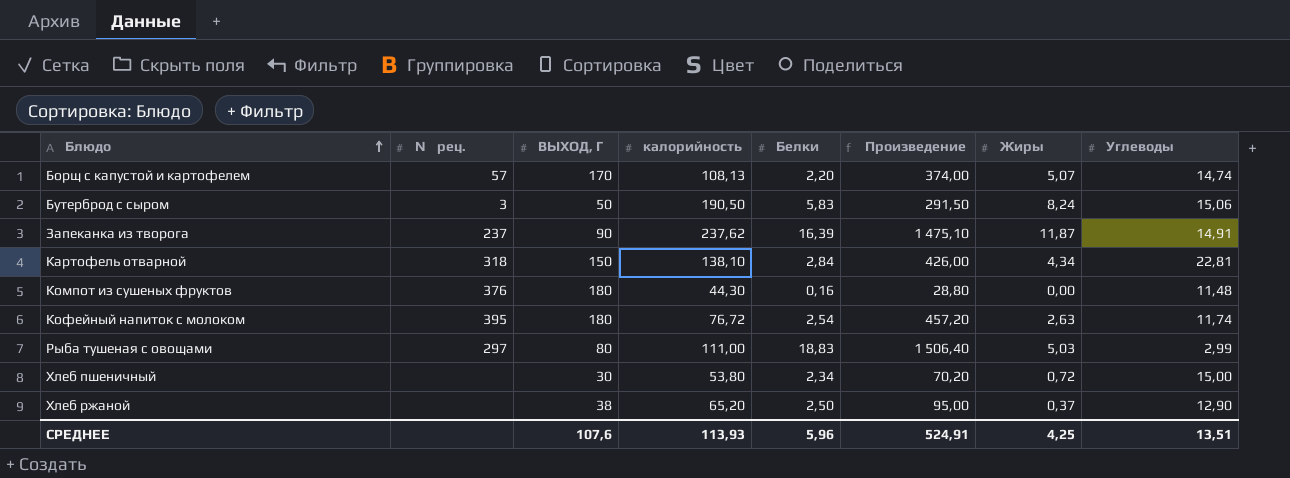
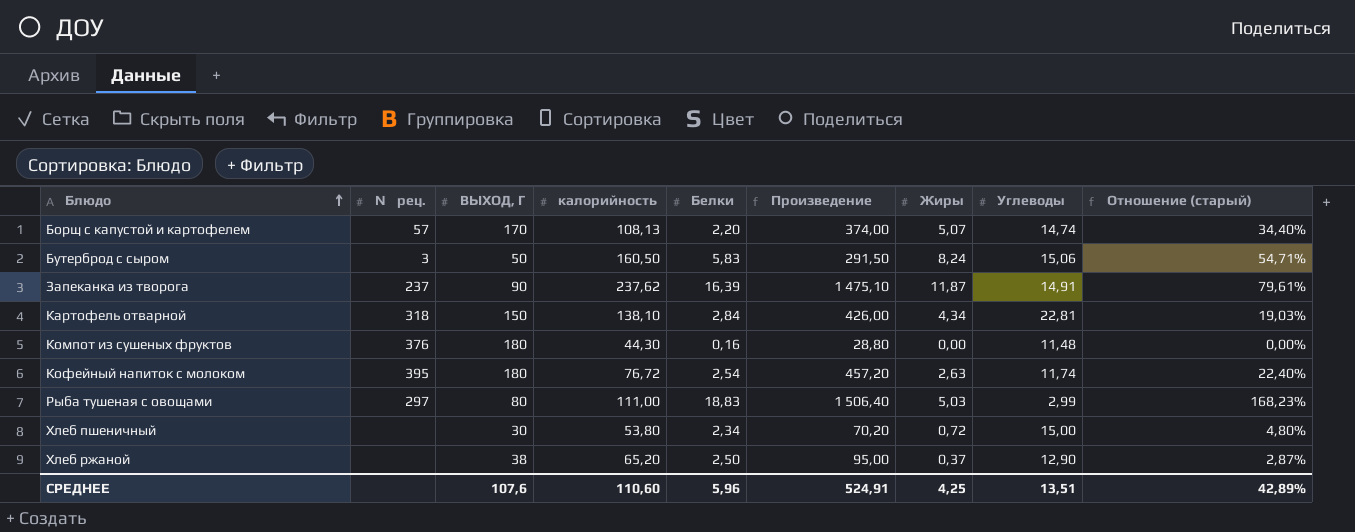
column Отношение (старый) | formula: none -> [Жиры] / [Углеводы]
Бутерброд с сыром | калорийность: 190,50 -> 160,50
СРЕДНЕЕ | калорийность: 113,93 -> 110,60

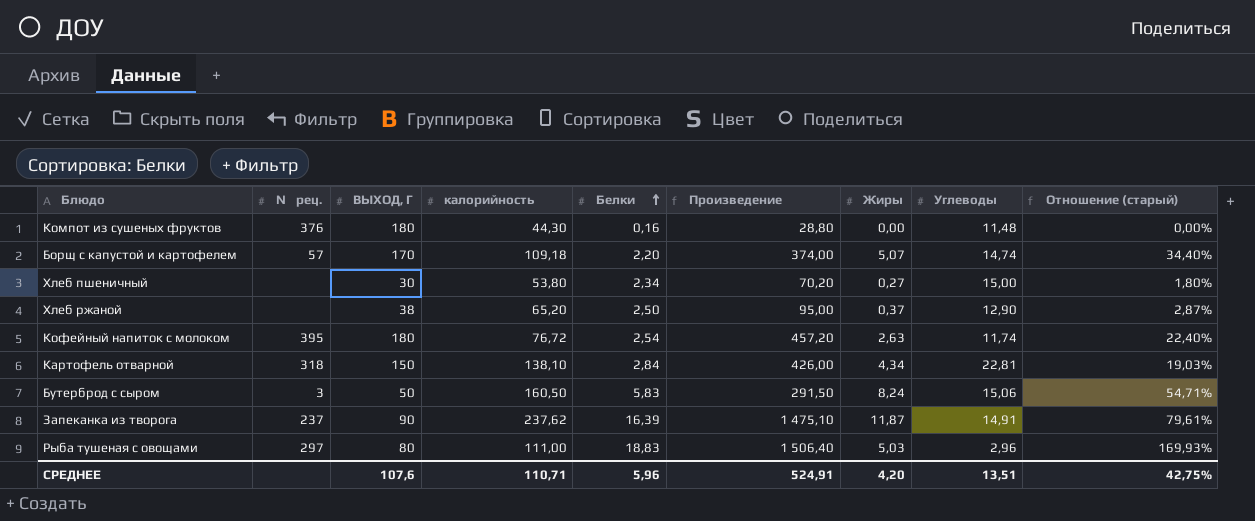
row order: Блюдо ascending -> Белки ascending
Борщ с капустой и картофелем | калорийность: 108,13 -> 109,18
Хлеб пшеничный | Жиры: 0,72 -> 0,27
Хлеб пшеничный | Отношение (старый): 4,80% -> 1,80%
Рыба тушеная с овощами | Углеводы: 2,99 -> 2,96
Рыба тушеная с овощами | Отношение (старый): 168,23% -> 169,93%
СРЕДНЕЕ | калорийность: 110,60 -> 110,71
СРЕДНЕЕ | Жиры: 4,25 -> 4,20
СРЕДНЕЕ | Отношение (старый): 42,89% -> 42,75%

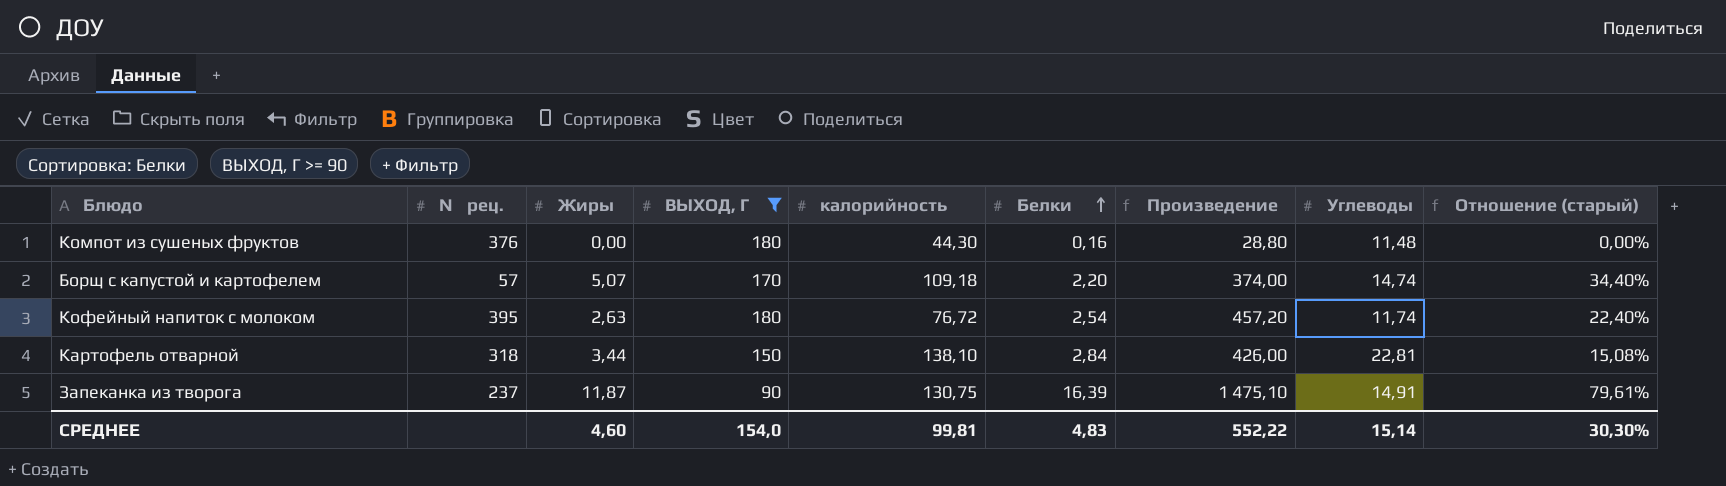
filter: none -> ВЫХОД, Г >= 90
column Жиры | position: 7 -> 3
Картофель отварной | Жиры: 4,34 -> 3,44
Картофель отварной | Отношение (старый): 19,03% -> 15,08%
Запеканка из творога | калорийность: 237,62 -> 130,75
СРЕДНЕЕ | Жиры: 4,20 -> 4,60
СРЕДНЕЕ | ВЫХОД, Г: 107,6 -> 154,0
СРЕДНЕЕ | калорийность: 110,71 -> 99,81
СРЕДНЕЕ | Белки: 5,96 -> 4,83
СРЕДНЕЕ | Произведение: 524,91 -> 552,22
СРЕДНЕЕ | Углеводы: 13,51 -> 15,14
СРЕДНЕЕ | Отношение (старый): 42,75% -> 30,30%

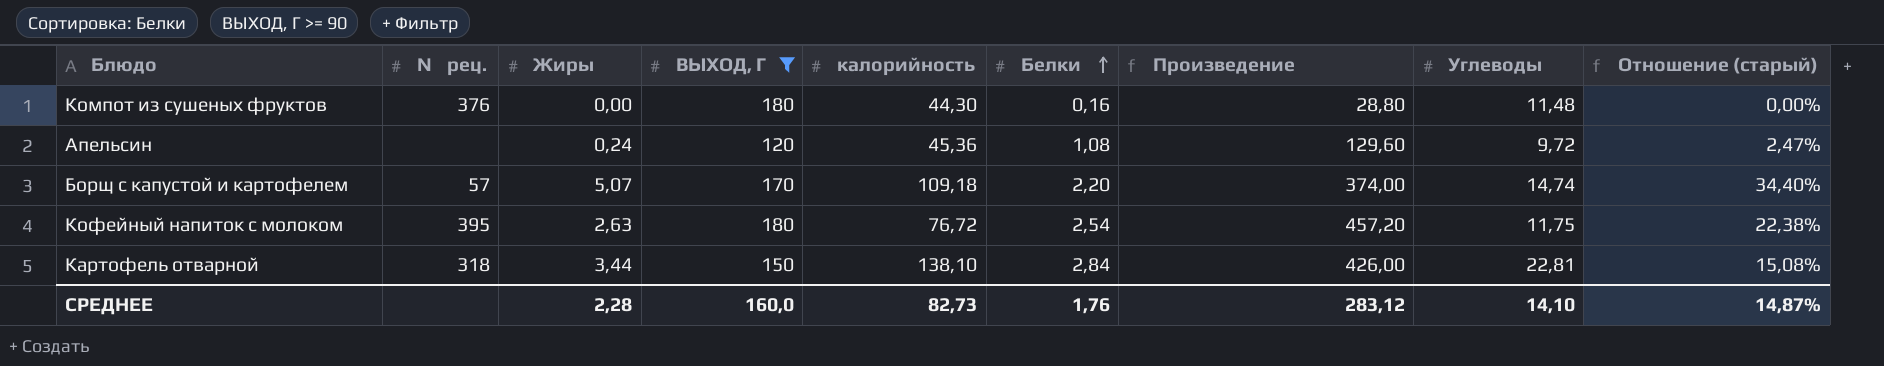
row Запеканка из творога: 237 | 11,87 | 90 | 130,75 | 16,39 | 1 475,10 | 14,91 | 79,61% -> none
row Апельсин: none -> none | 0,24 | 120 | 45,36 | 1,08 | 129,60 | 9,72 | 2,47%
Кофейный напиток с молоком | Углеводы: 11,74 -> 11,75
Кофейный напиток с молоком | Отношение (старый): 22,40% -> 22,38%
СРЕДНЕЕ | Жиры: 4,60 -> 2,28
СРЕДНЕЕ | ВЫХОД, Г: 154,0 -> 160,0
СРЕДНЕЕ | калорийность: 99,81 -> 82,73
СРЕДНЕЕ | Белки: 4,83 -> 1,76
СРЕДНЕЕ | Произведение: 552,22 -> 283,12
СРЕДНЕЕ | Углеводы: 15,14 -> 14,10
СРЕДНЕЕ | Отношение (старый): 30,30% -> 14,87%

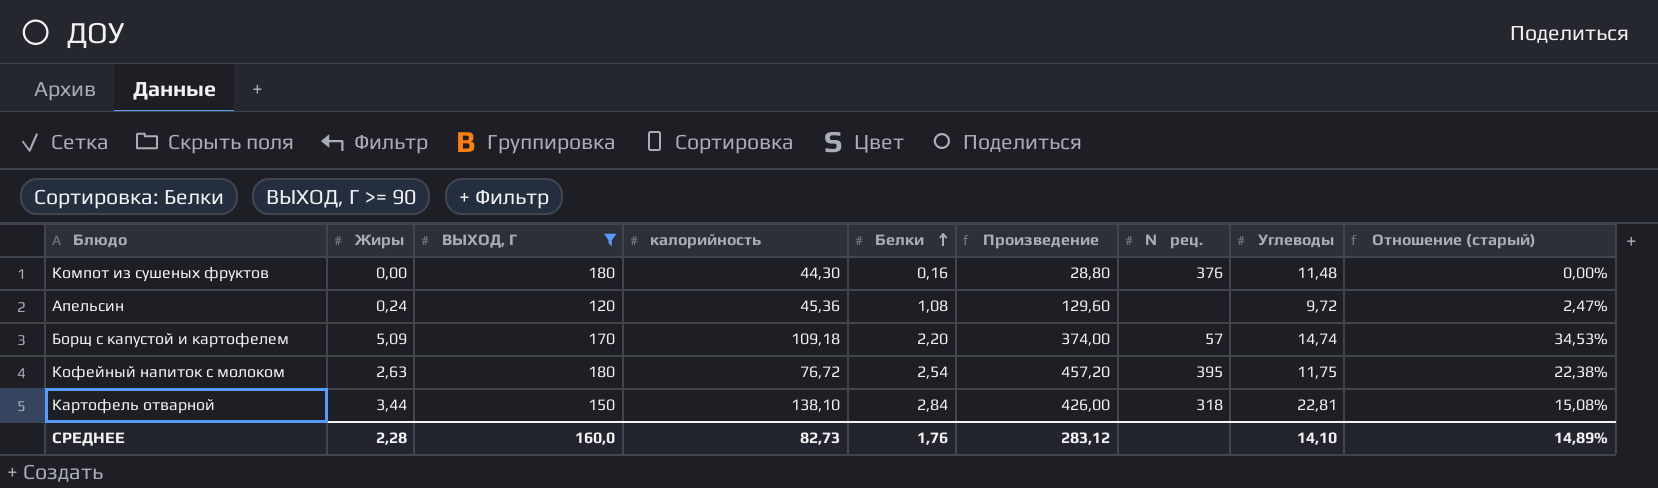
column № рец. | position: 2 -> 7
Борщ с капустой и картофелем | Жиры: 5,07 -> 5,09
Борщ с капустой и картофелем | Отношение (старый): 34,40% -> 34,53%
СРЕДНЕЕ | Отношение (старый): 14,87% -> 14,89%

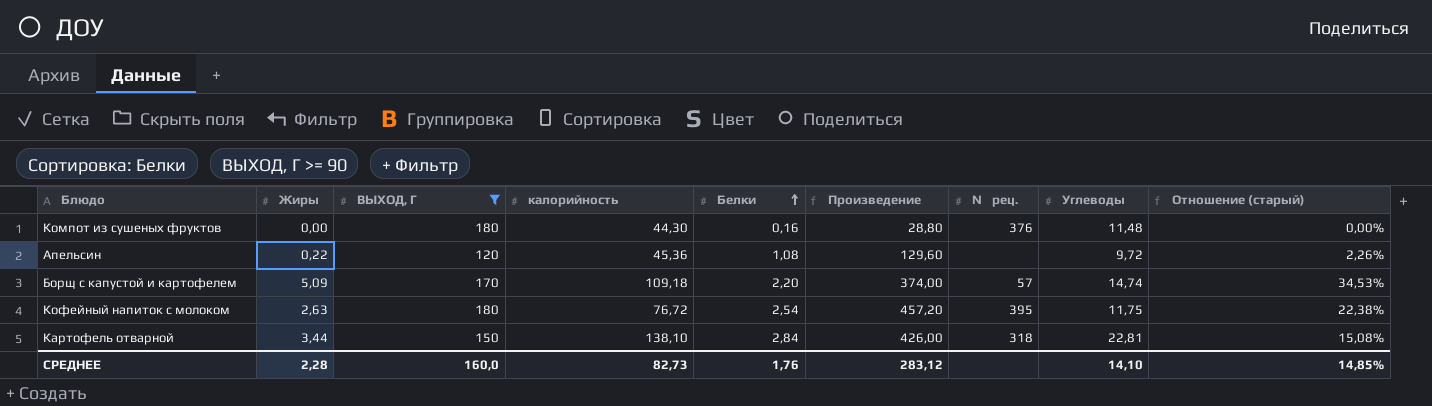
Апельсин | Жиры: 0,24 -> 0,22
Апельсин | Отношение (старый): 2,47% -> 2,26%
СРЕДНЕЕ | Отношение (старый): 14,89% -> 14,85%

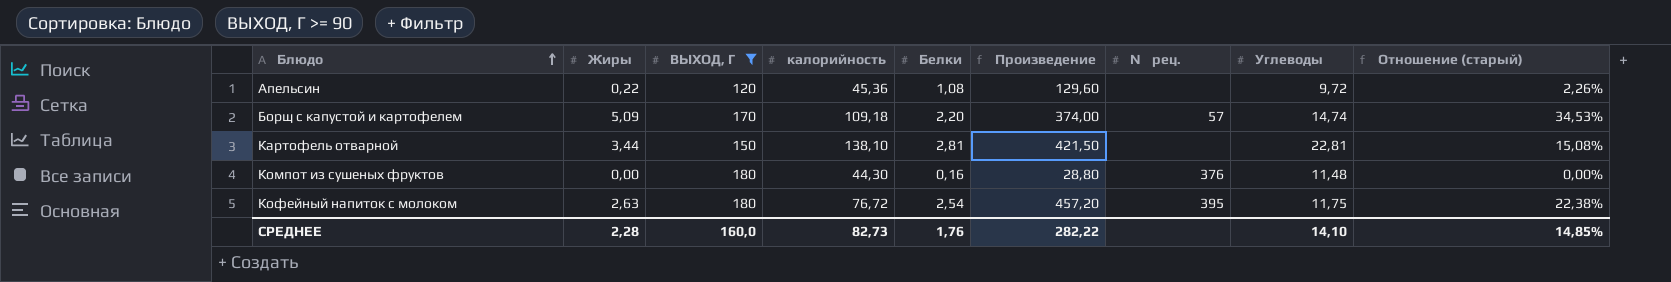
row order: Белки ascending -> Блюдо ascending
Картофель отварной | Белки: 2,84 -> 2,81
Картофель отварной | Произведение: 426,00 -> 421,50
Картофель отварной | № рец.: 318 -> none
СРЕДНЕЕ | Произведение: 283,12 -> 282,22

